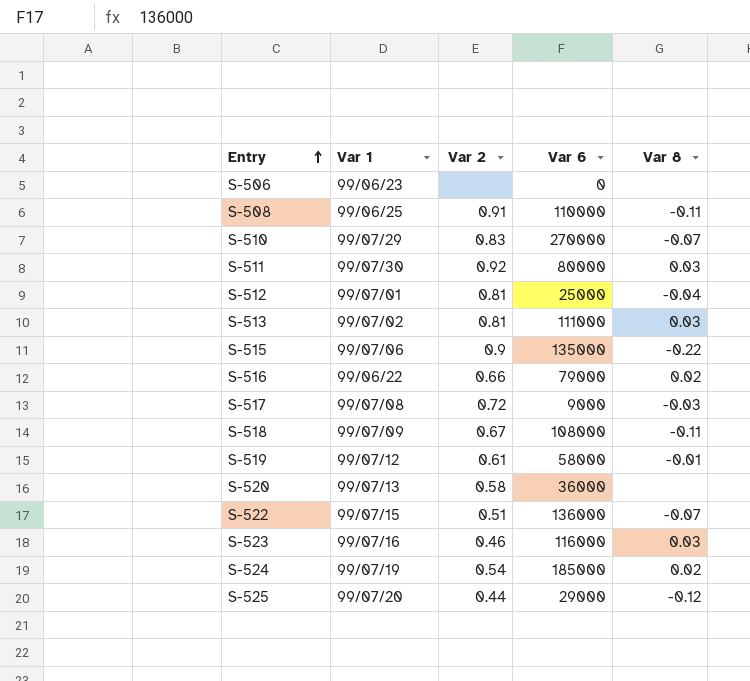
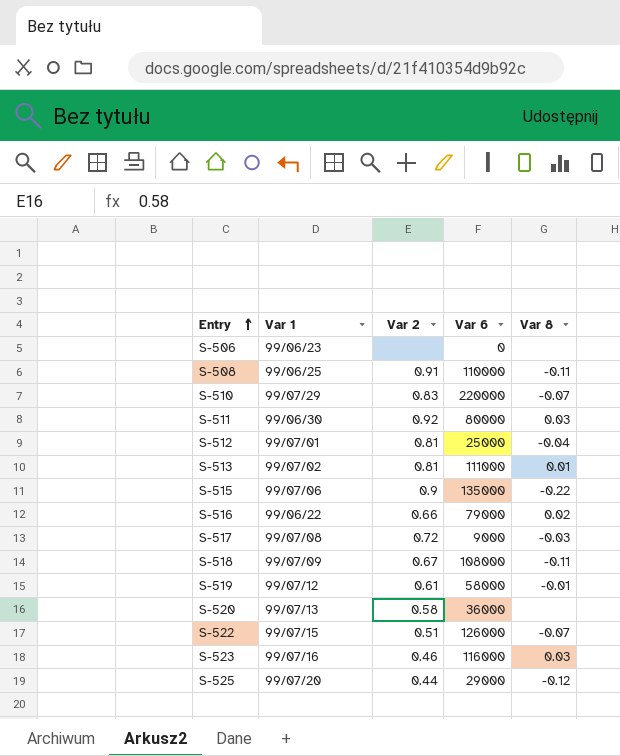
row S-524: 99/07/19 | 0.54 | 185000 | 0.02 -> none
S-510 | Var 6: 270000 -> 220000
S-511 | Var 1: 99/07/30 -> 99/06/30
S-513 | Var 8: 0.03 -> 0.01
S-522 | Var 6: 136000 -> 126000

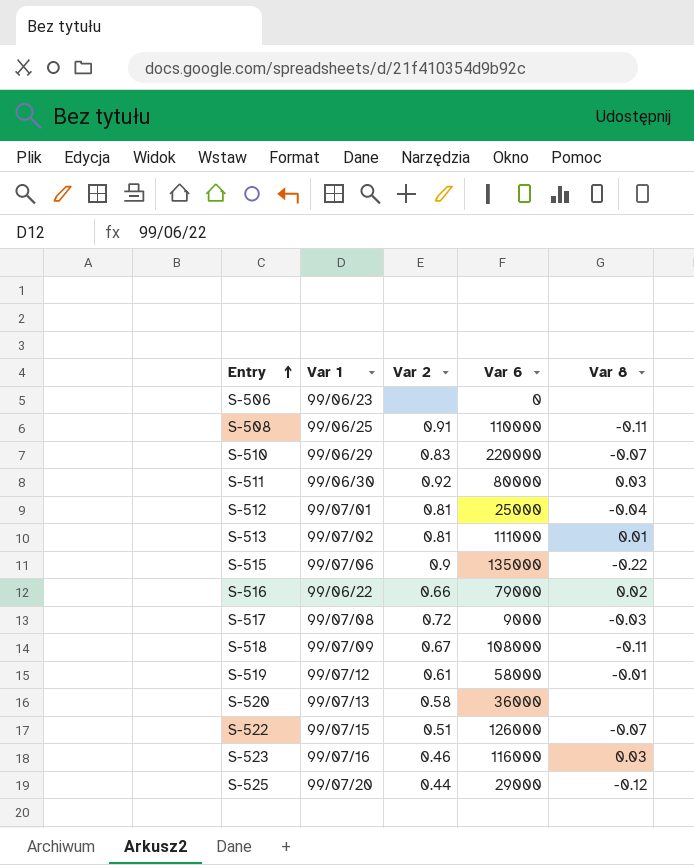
S-510 | Var 1: 99/07/29 -> 99/06/29

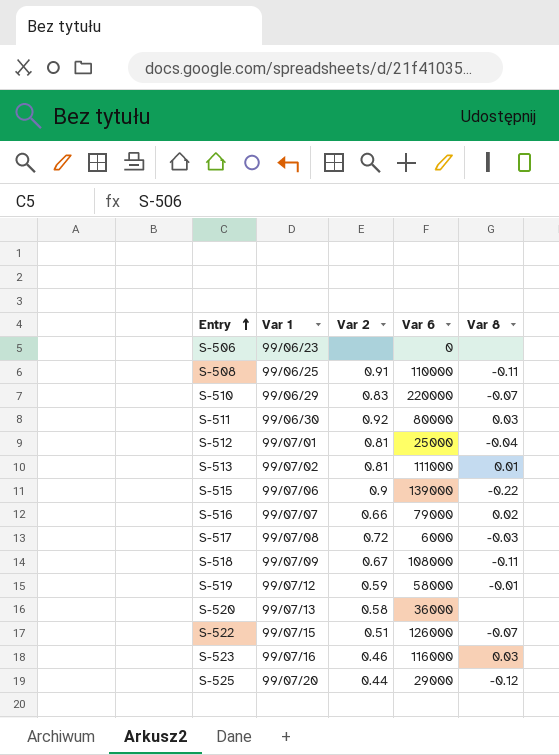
S-515 | Var 6: 135000 -> 139000
S-516 | Var 1: 99/06/22 -> 99/07/07
S-517 | Var 6: 9000 -> 6000
S-519 | Var 2: 0.61 -> 0.59

